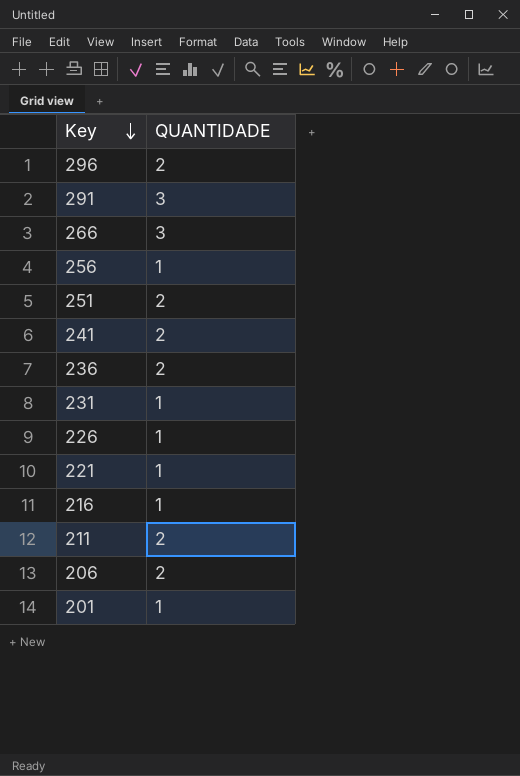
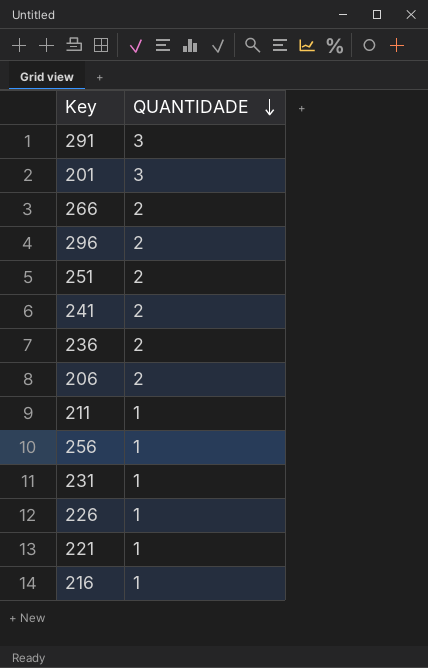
row order: Key descending -> QUANTIDADE descending
201 | QUANTIDADE: 1 -> 3
266 | QUANTIDADE: 3 -> 2
211 | QUANTIDADE: 2 -> 1

